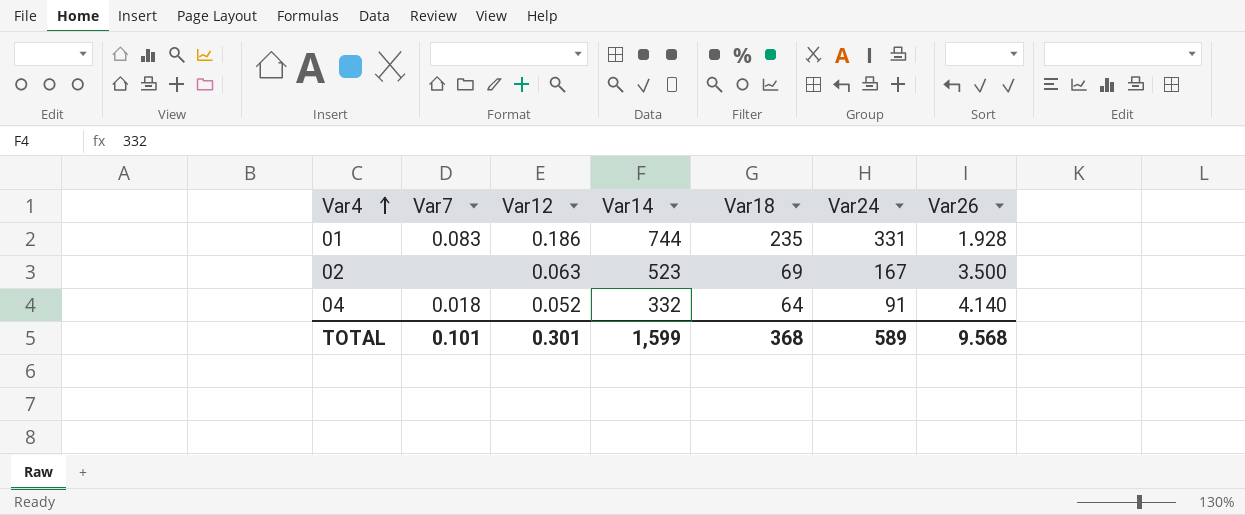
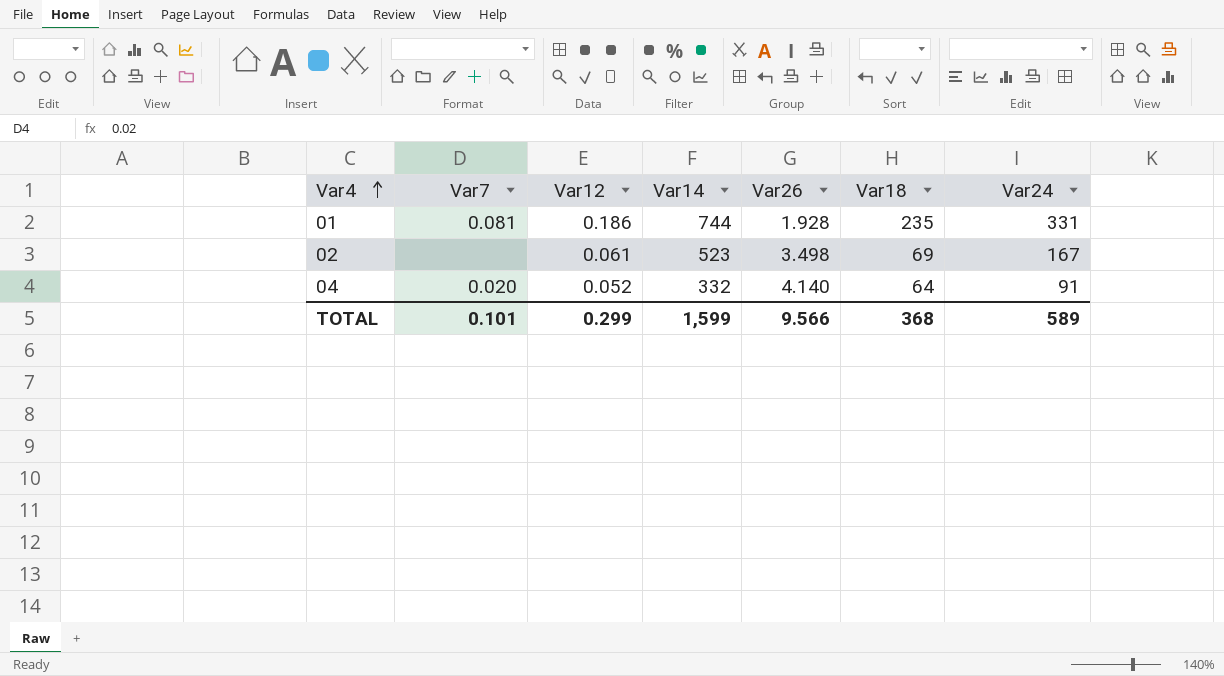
column Var26 | position: 7 -> 5
01 | Var7: 0.083 -> 0.081
02 | Var12: 0.063 -> 0.061
02 | Var26: 3.500 -> 3.498
04 | Var7: 0.018 -> 0.020
TOTAL | Var12: 0.301 -> 0.299
TOTAL | Var26: 9.568 -> 9.566

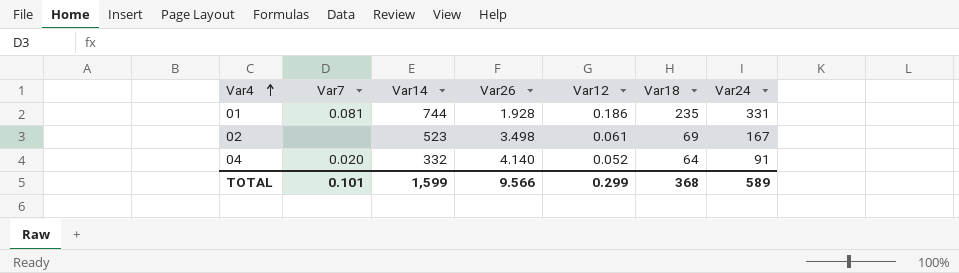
column Var12 | position: 3 -> 5

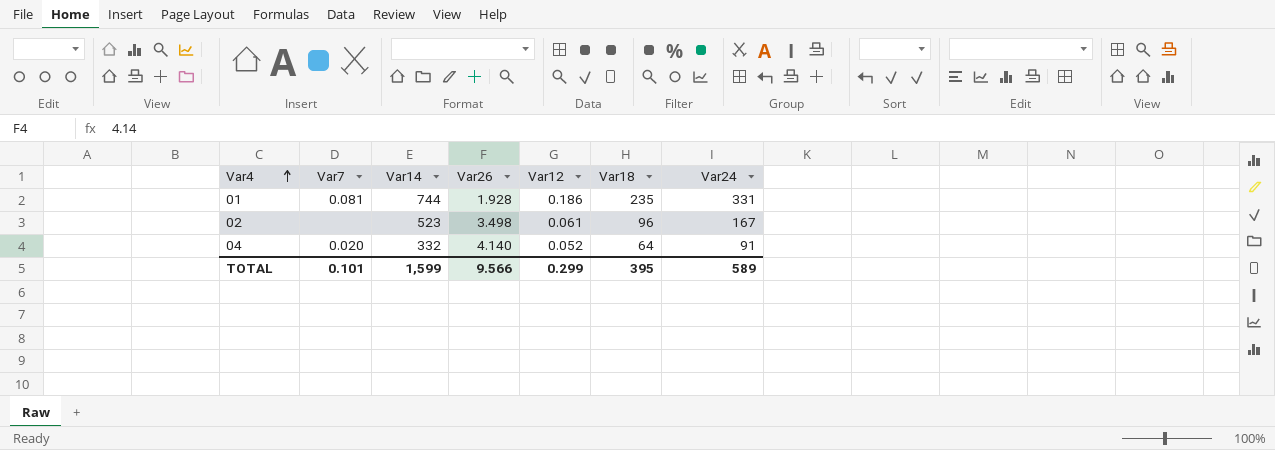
02 | Var18: 69 -> 96
TOTAL | Var18: 368 -> 395

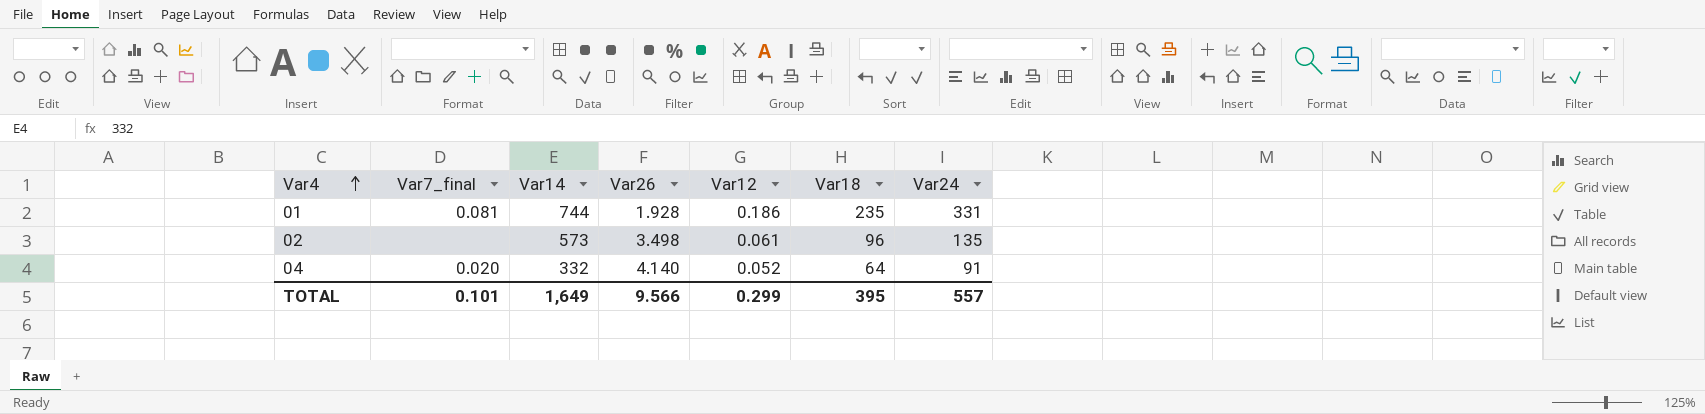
column name: Var7 -> Var7_final
02 | Var14: 523 -> 573
02 | Var24: 167 -> 135
TOTAL | Var14: 1,599 -> 1,649
TOTAL | Var24: 589 -> 557

